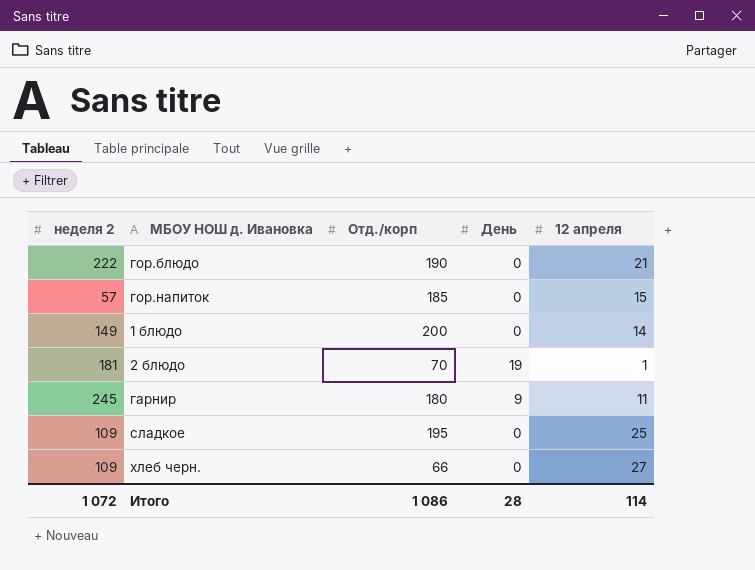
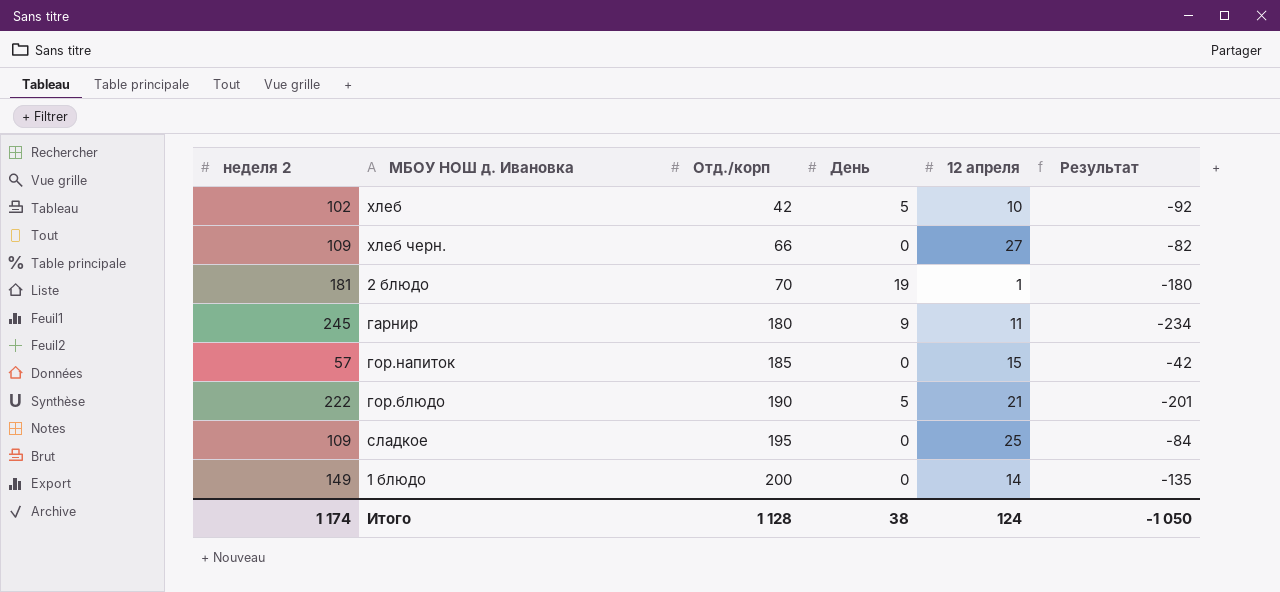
row order: none -> Отд./корп ascending
column Результат | formula: none -> [12 апреля] - [неделя 2]
row хлеб: none -> 102 | 42 | 5 | 10 | -92
гор.блюдо | День: 0 -> 5
Итого | неделя 2: 1 072 -> 1 174
Итого | Отд./корп: 1 086 -> 1 128
Итого | День: 28 -> 38
Итого | 12 апреля: 114 -> 124

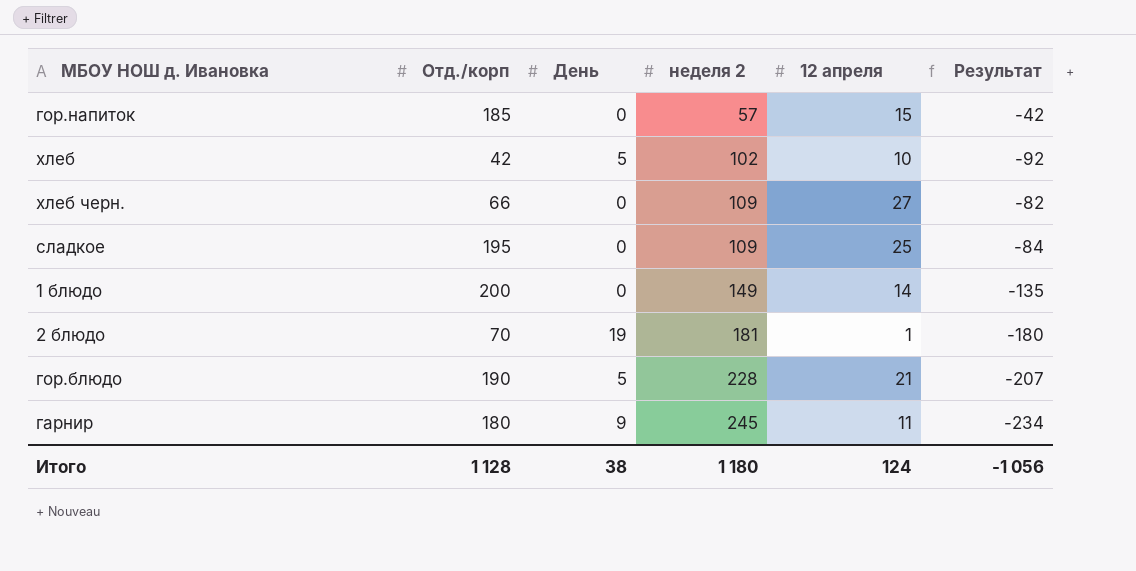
row order: Отд./корп ascending -> неделя 2 ascending
column неделя 2 | position: 1 -> 4
гор.блюдо | неделя 2: 222 -> 228
гор.блюдо | Результат: -201 -> -207
Итого | неделя 2: 1 174 -> 1 180
Итого | Результат: -1 050 -> -1 056

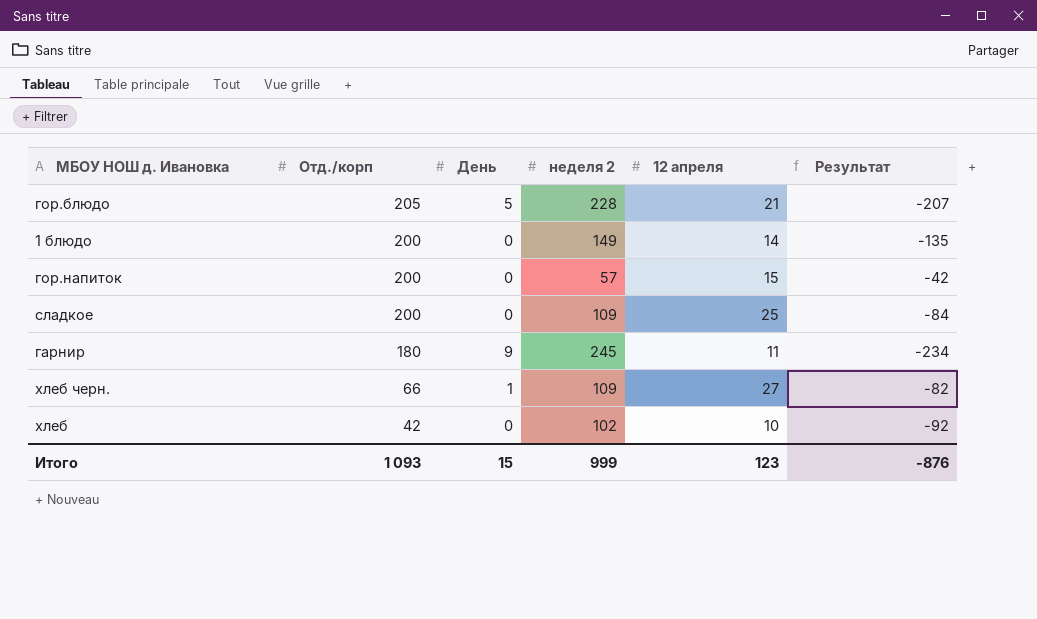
row order: неделя 2 ascending -> Отд./корп descending
row 2 блюдо: 70 | 19 | 181 | 1 | -180 -> none
гор.блюдо | Отд./корп: 190 -> 205
гор.напиток | Отд./корп: 185 -> 200
сладкое | Отд./корп: 195 -> 200
хлеб черн. | День: 0 -> 1
хлеб | День: 5 -> 0
Итого | Отд./корп: 1 128 -> 1 093
Итого | День: 38 -> 15
Итого | неделя 2: 1 180 -> 999
Итого | 12 апреля: 124 -> 123
Итого | Результат: -1 056 -> -876

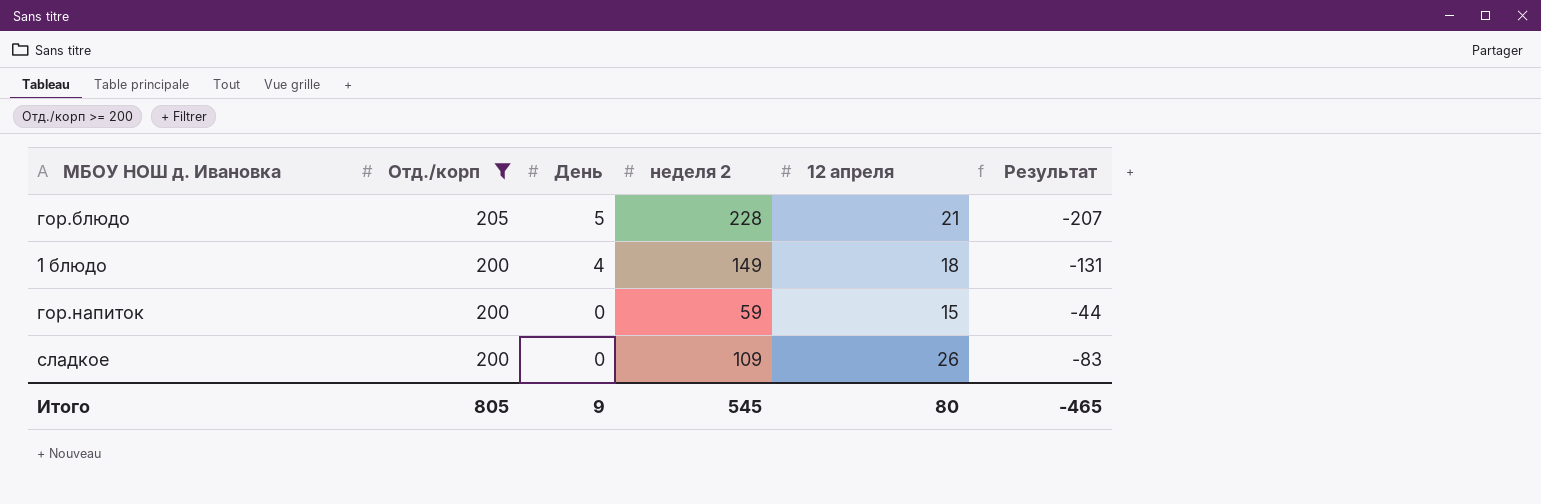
filter: none -> Отд./корп >= 200
1 блюдо | День: 0 -> 4
1 блюдо | 12 апреля: 14 -> 18
1 блюдо | Результат: -135 -> -131
гор.напиток | неделя 2: 57 -> 59
гор.напиток | Результат: -42 -> -44
сладкое | 12 апреля: 25 -> 26
сладкое | Результат: -84 -> -83
Итого | Отд./корп: 1 093 -> 805
Итого | День: 15 -> 9
Итого | неделя 2: 999 -> 545
Итого | 12 апреля: 123 -> 80
Итого | Результат: -876 -> -465

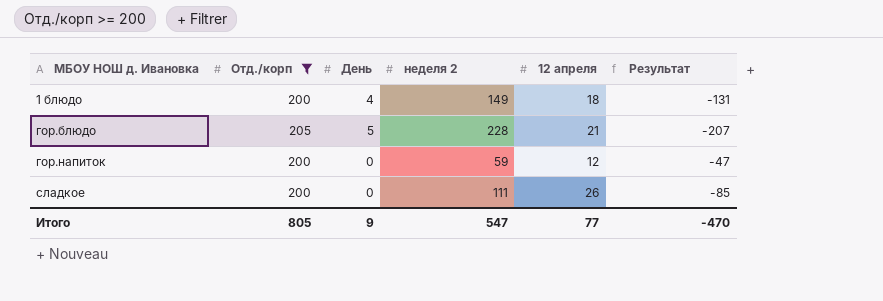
row order: Отд./корп descending -> МБОУ НОШ д. Ивановка ascending
гор.напиток | 12 апреля: 15 -> 12
гор.напиток | Результат: -44 -> -47
сладкое | неделя 2: 109 -> 111
сладкое | Результат: -83 -> -85
Итого | неделя 2: 545 -> 547
Итого | 12 апреля: 80 -> 77
Итого | Результат: -465 -> -470

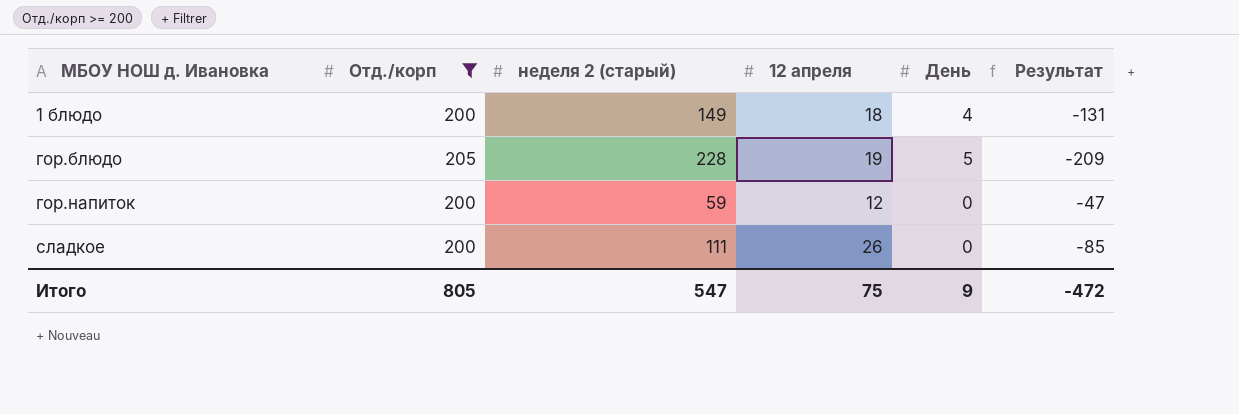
column name: неделя 2 -> неделя 2 (старый)
column День | position: 3 -> 5
гор.блюдо | 12 апреля: 21 -> 19
гор.блюдо | Результат: -207 -> -209
Итого | 12 апреля: 77 -> 75
Итого | Результат: -470 -> -472

